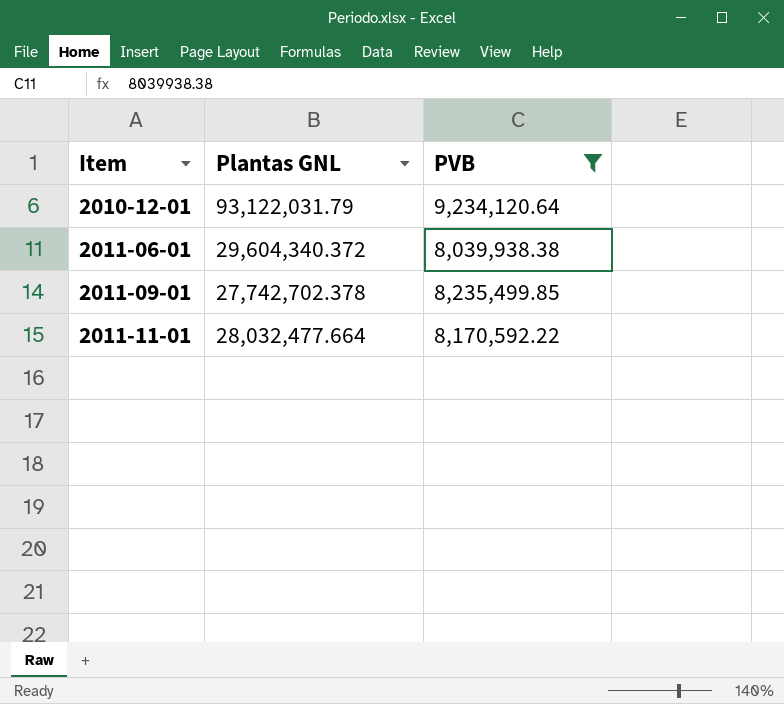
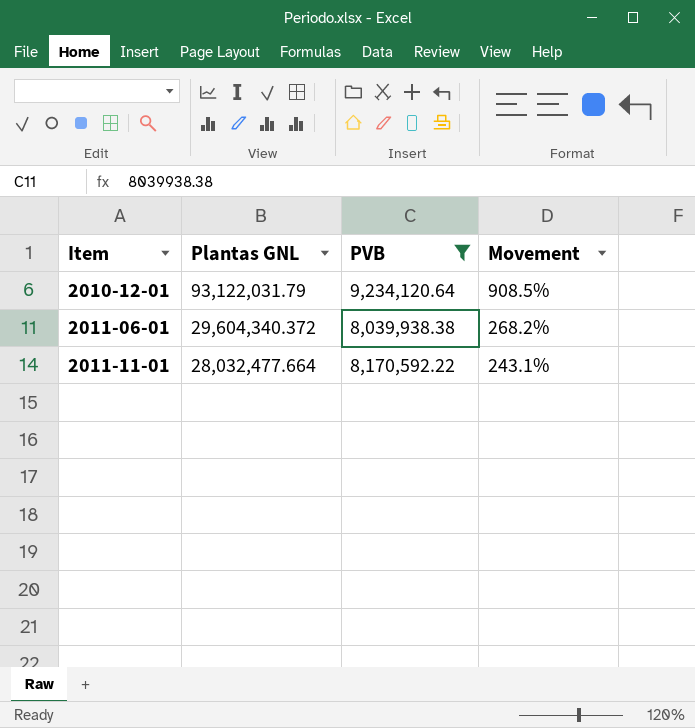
column Movement | formula: none -> ([Plantas GNL] - [PVB]) / [PVB]
row 2011-09-01: 27,742,702.378 | 8,235,499.85 -> none

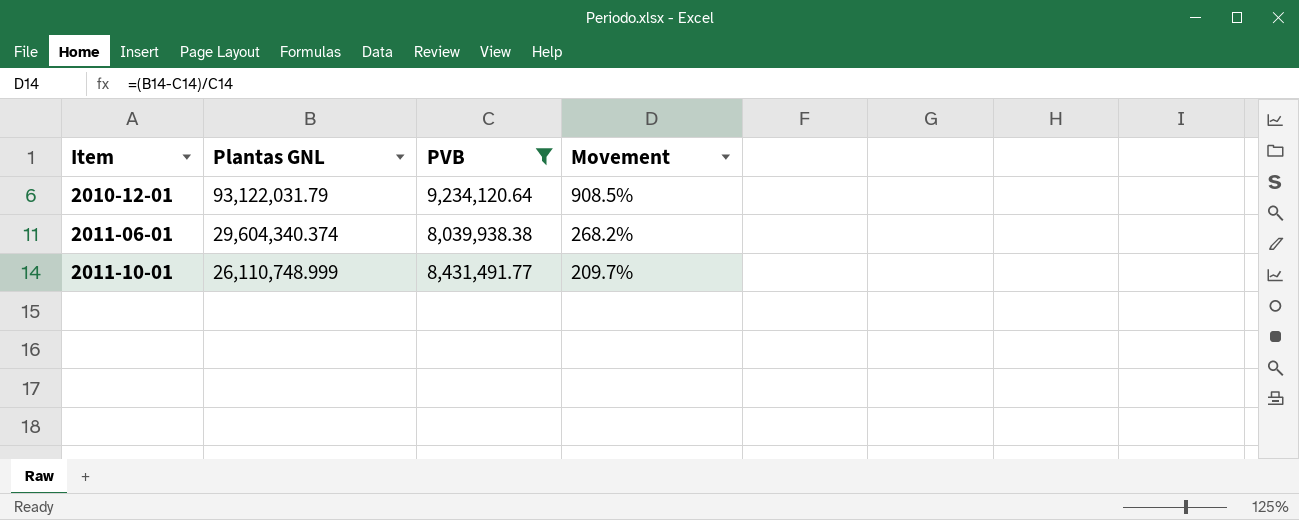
row 2011-11-01: 28,032,477.664 | 8,170,592.22 | 243.1% -> none
2011-06-01 | Plantas GNL: 29,604,340.372 -> 29,604,340.374
row 2011-10-01: none -> 26,110,748.999 | 8,431,491.77 | 209.7%

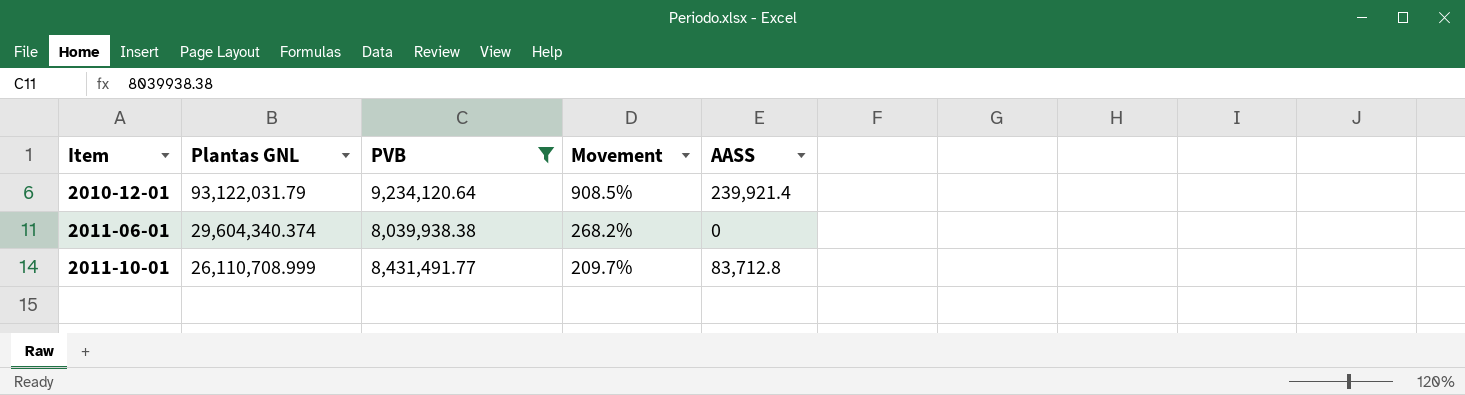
column AASS | position: none -> 5
2011-10-01 | Plantas GNL: 26,110,748.999 -> 26,110,708.999

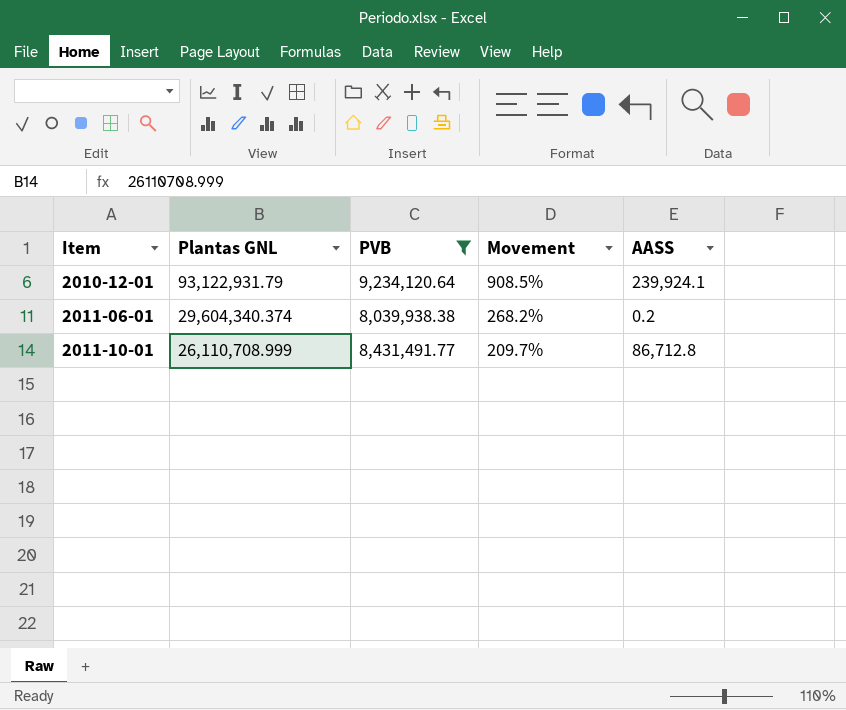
2010-12-01 | Plantas GNL: 93,122,031.79 -> 93,122,931.79
2010-12-01 | AASS: 239,921.4 -> 239,924.1
2011-06-01 | AASS: 0 -> 0.2
2011-10-01 | AASS: 83,712.8 -> 86,712.8

